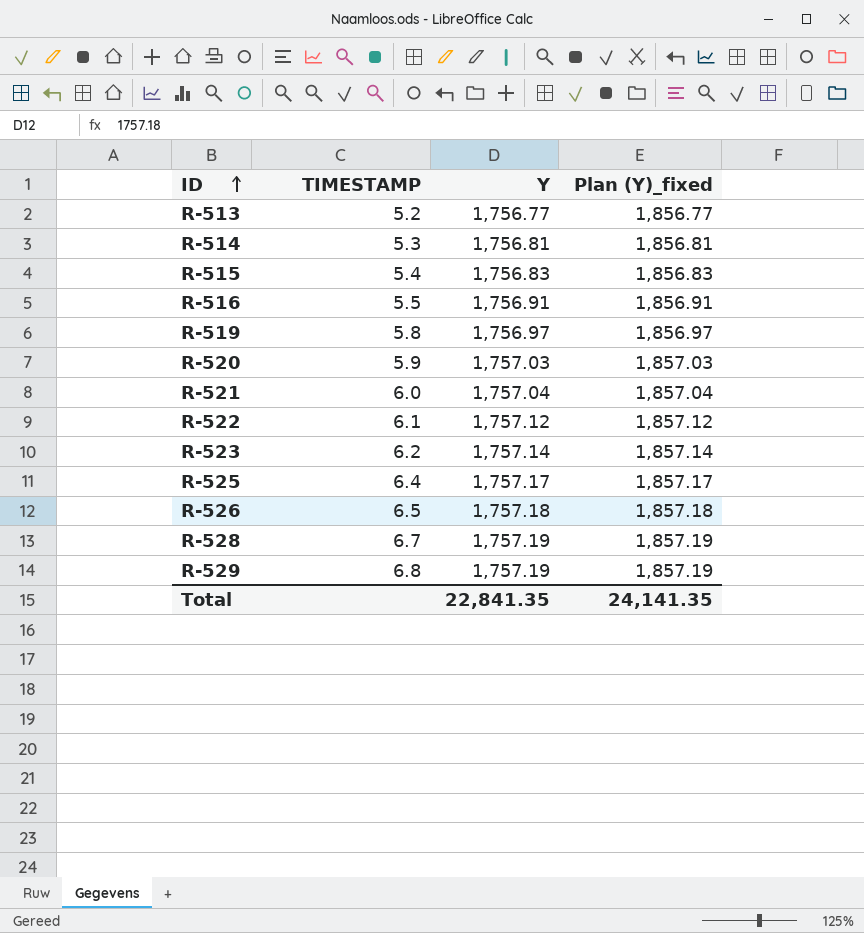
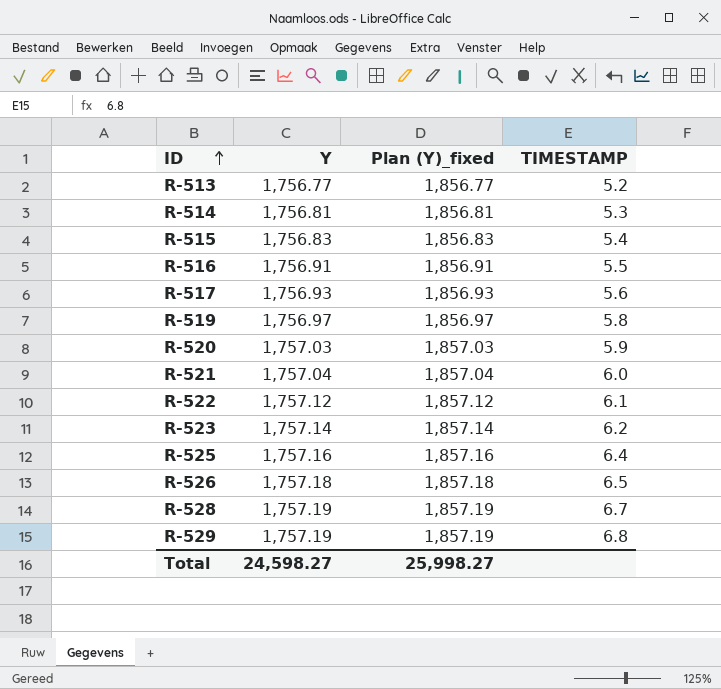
column TIMESTAMP | position: 2 -> 4
row R-517: none -> 1,756.93 | 1,856.93 | 5.6
R-525 | Y: 1,757.17 -> 1,757.16
R-525 | Plan (Y)_fixed: 1,857.17 -> 1,857.16
Total | Y: 22,841.35 -> 24,598.27
Total | Plan (Y)_fixed: 24,141.35 -> 25,998.27

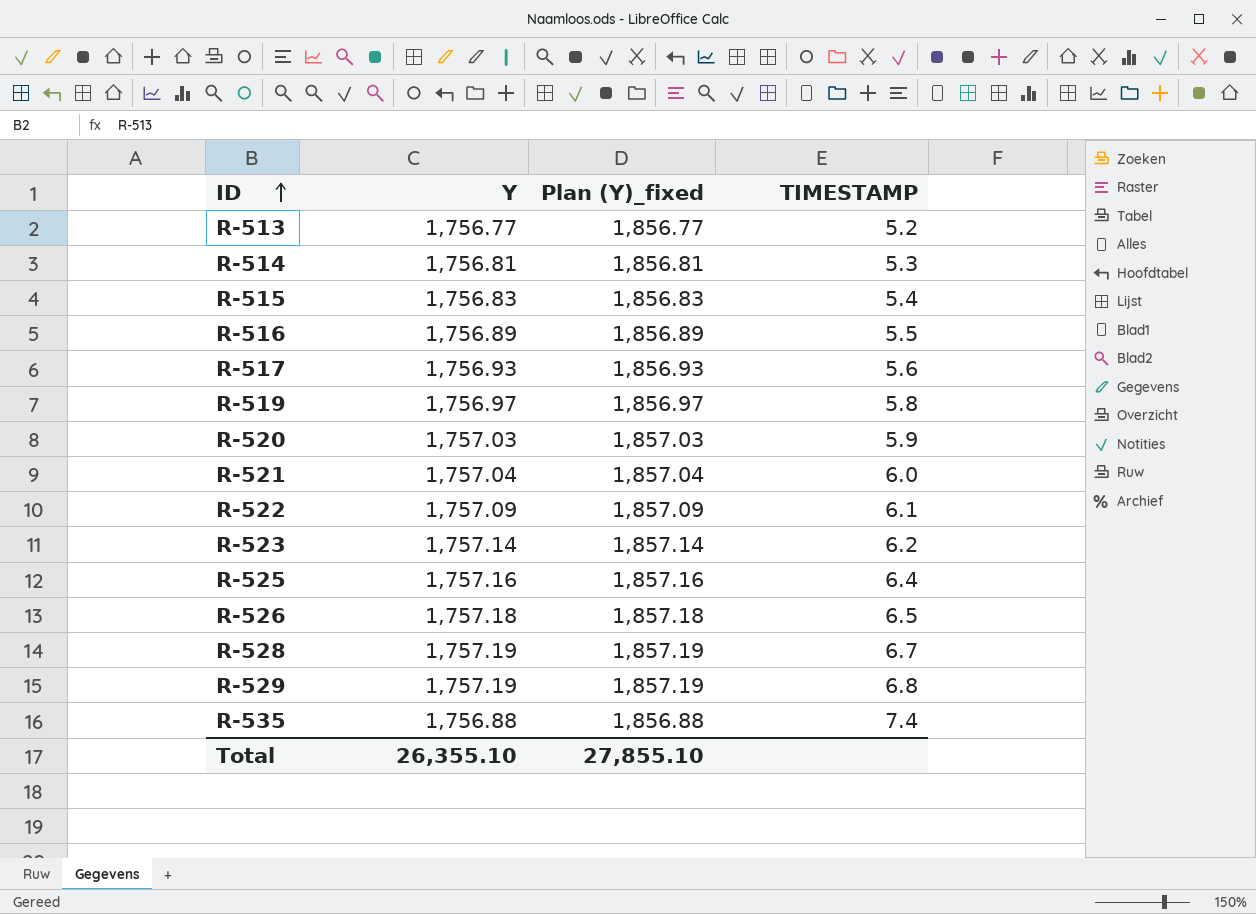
R-516 | Y: 1,756.91 -> 1,756.89
R-516 | Plan (Y)_fixed: 1,856.91 -> 1,856.89
R-522 | Y: 1,757.12 -> 1,757.09
R-522 | Plan (Y)_fixed: 1,857.12 -> 1,857.09
row R-535: none -> 1,756.88 | 1,856.88 | 7.4
Total | Y: 24,598.27 -> 26,355.10
Total | Plan (Y)_fixed: 25,998.27 -> 27,855.10

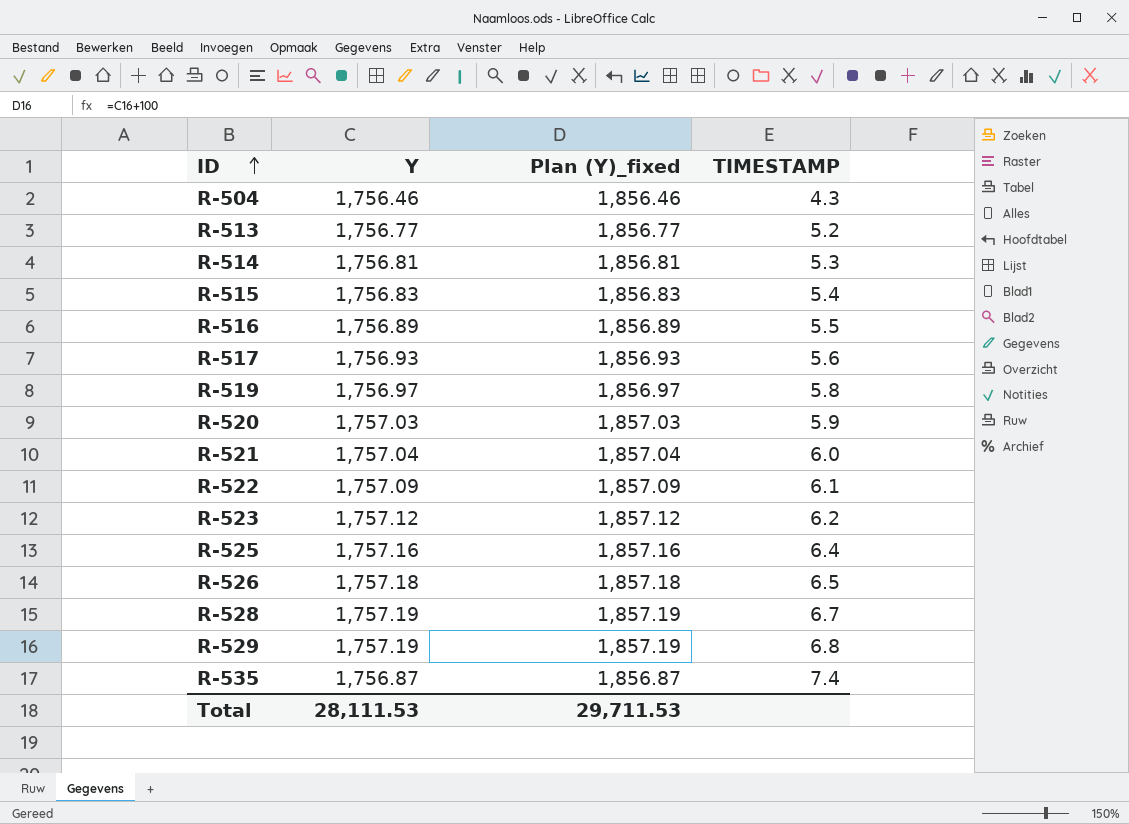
row R-504: none -> 1,756.46 | 1,856.46 | 4.3
R-523 | Y: 1,757.14 -> 1,757.12
R-523 | Plan (Y)_fixed: 1,857.14 -> 1,857.12
R-535 | Y: 1,756.88 -> 1,756.87
R-535 | Plan (Y)_fixed: 1,856.88 -> 1,856.87
Total | Y: 26,355.10 -> 28,111.53
Total | Plan (Y)_fixed: 27,855.10 -> 29,711.53

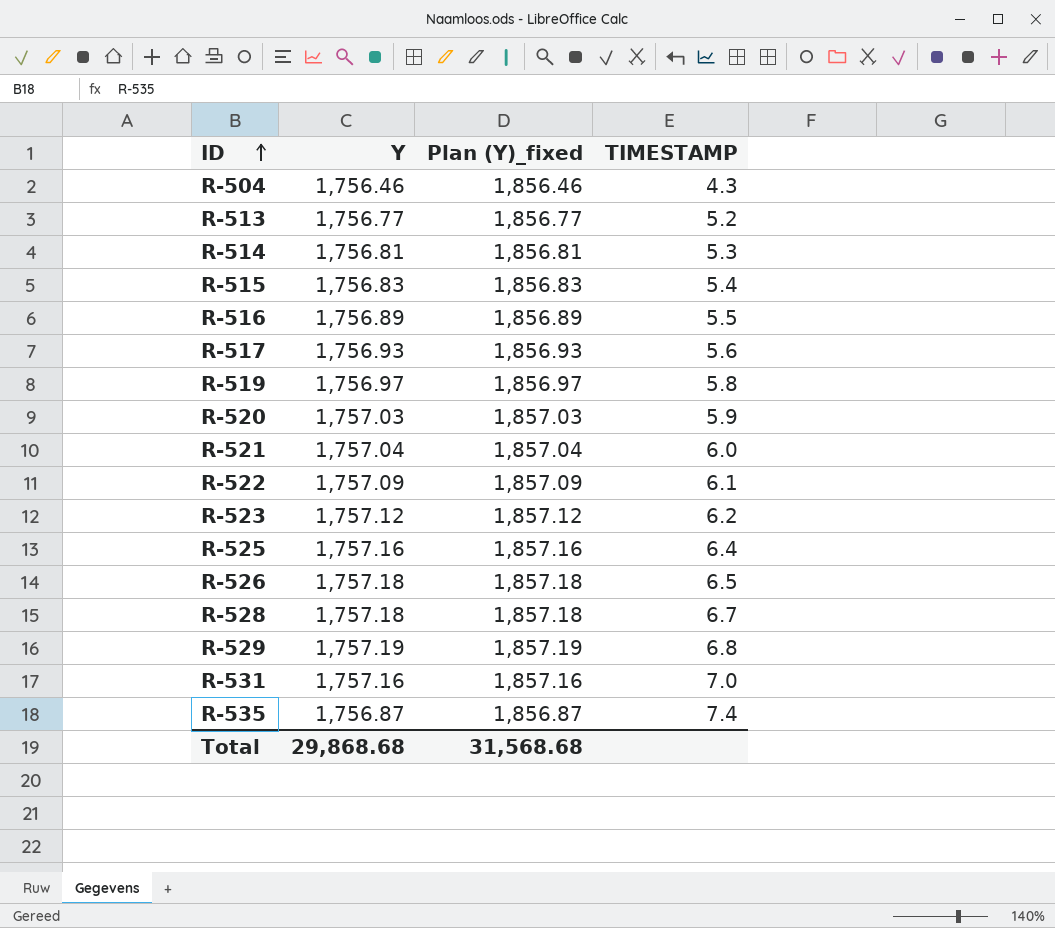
R-528 | Y: 1,757.19 -> 1,757.18
R-528 | Plan (Y)_fixed: 1,857.19 -> 1,857.18
row R-531: none -> 1,757.16 | 1,857.16 | 7.0
Total | Y: 28,111.53 -> 29,868.68
Total | Plan (Y)_fixed: 29,711.53 -> 31,568.68

